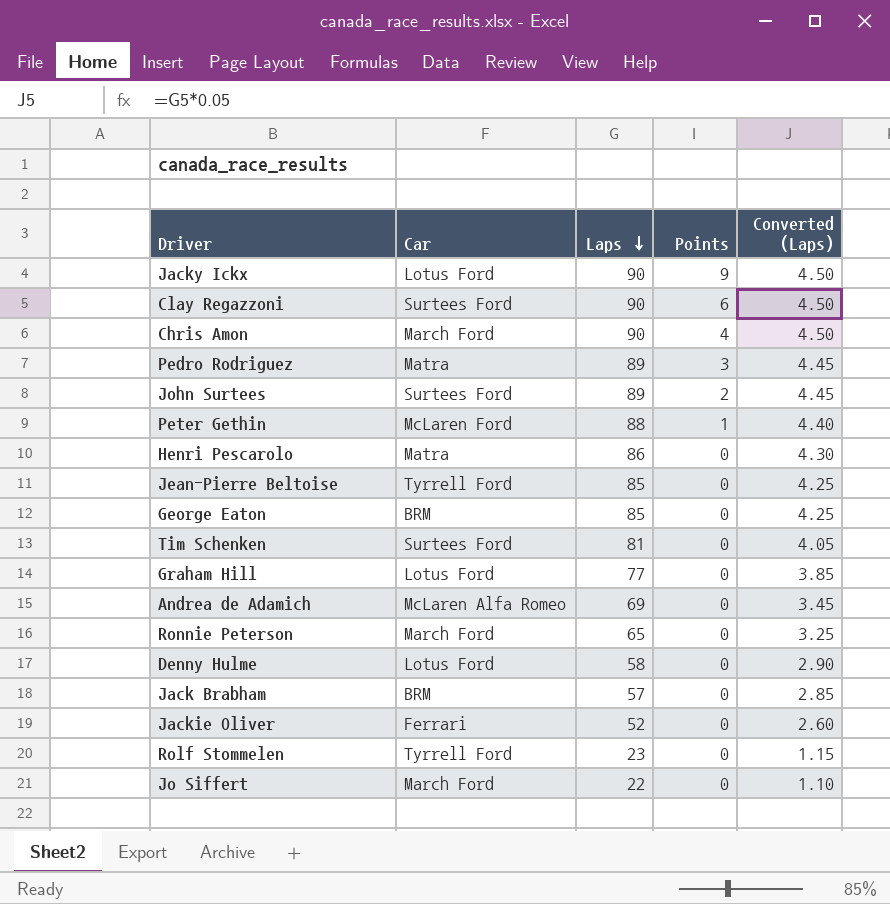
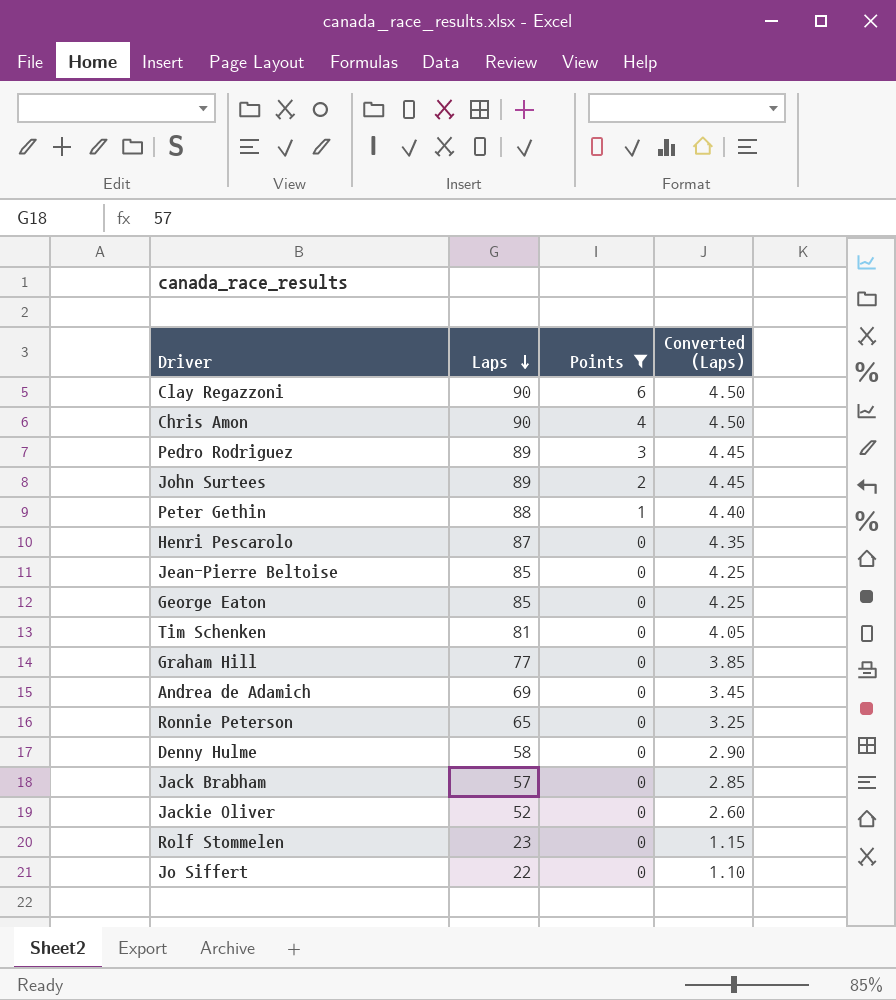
filter: none -> Points != 9
column Car | position: 2 -> none
Henri Pescarolo | Laps: 86 -> 87
Henri Pescarolo | Converted (Laps): 4.30 -> 4.35

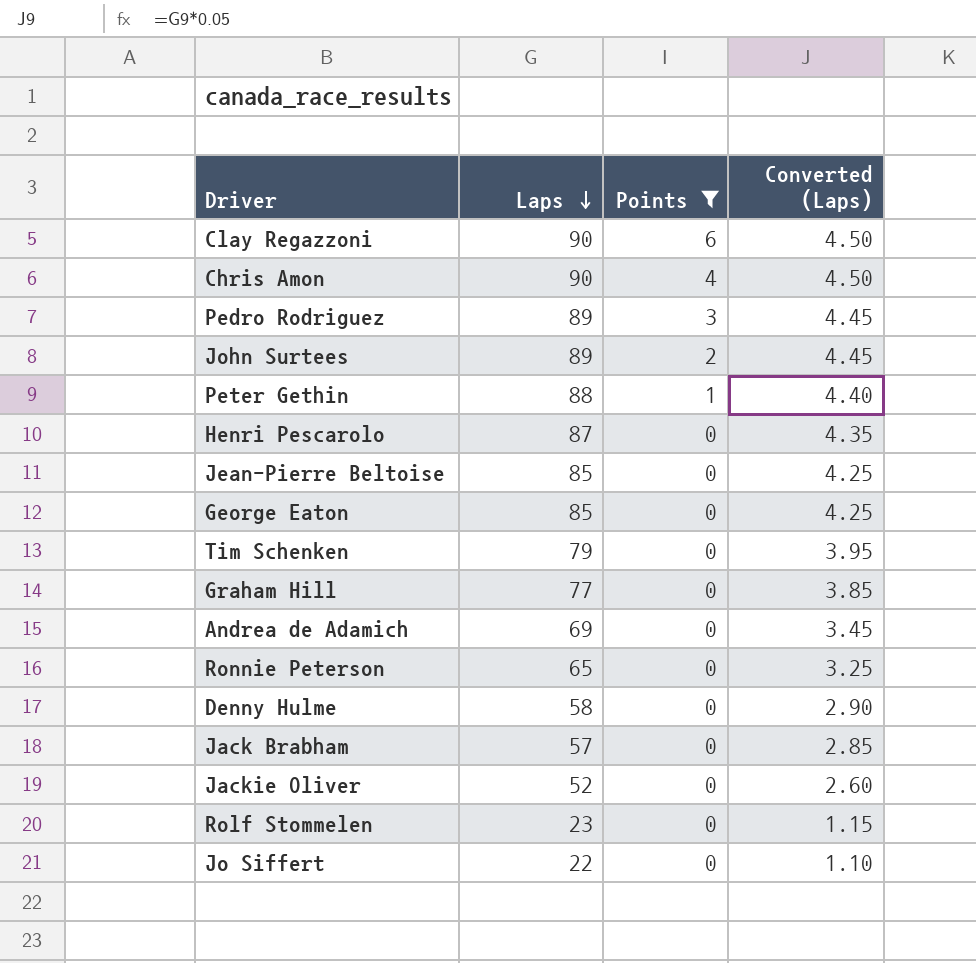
Tim Schenken | Laps: 81 -> 79
Tim Schenken | Converted (Laps): 4.05 -> 3.95

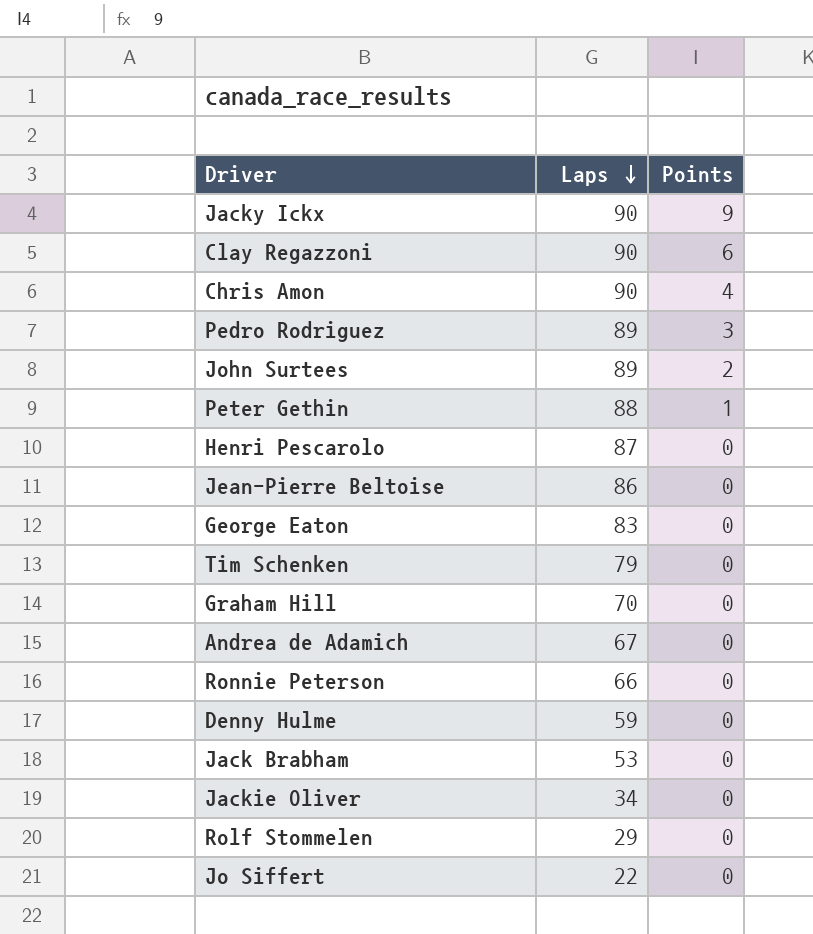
filter: Points != 9 -> none
column Converted (Laps) | formula: [Laps] * 0.05 -> none
Jean-Pierre Beltoise | Laps: 85 -> 86
George Eaton | Laps: 85 -> 83
Graham Hill | Laps: 77 -> 70
Andrea de Adamich | Laps: 69 -> 67
Ronnie Peterson | Laps: 65 -> 66
Denny Hulme | Laps: 58 -> 59
Jack Brabham | Laps: 57 -> 53
Jackie Oliver | Laps: 52 -> 34
Rolf Stommelen | Laps: 23 -> 29

